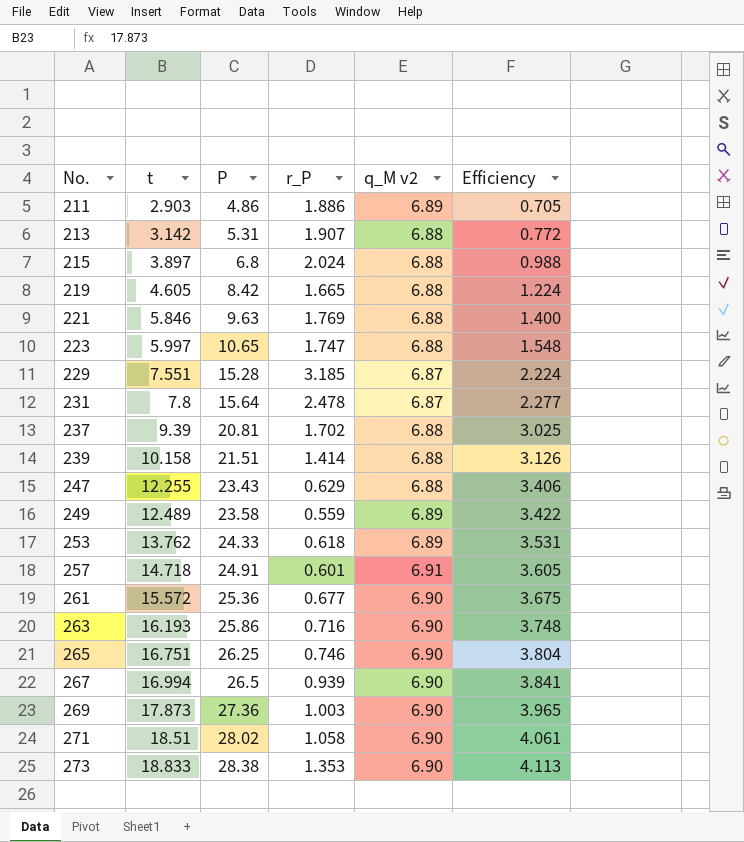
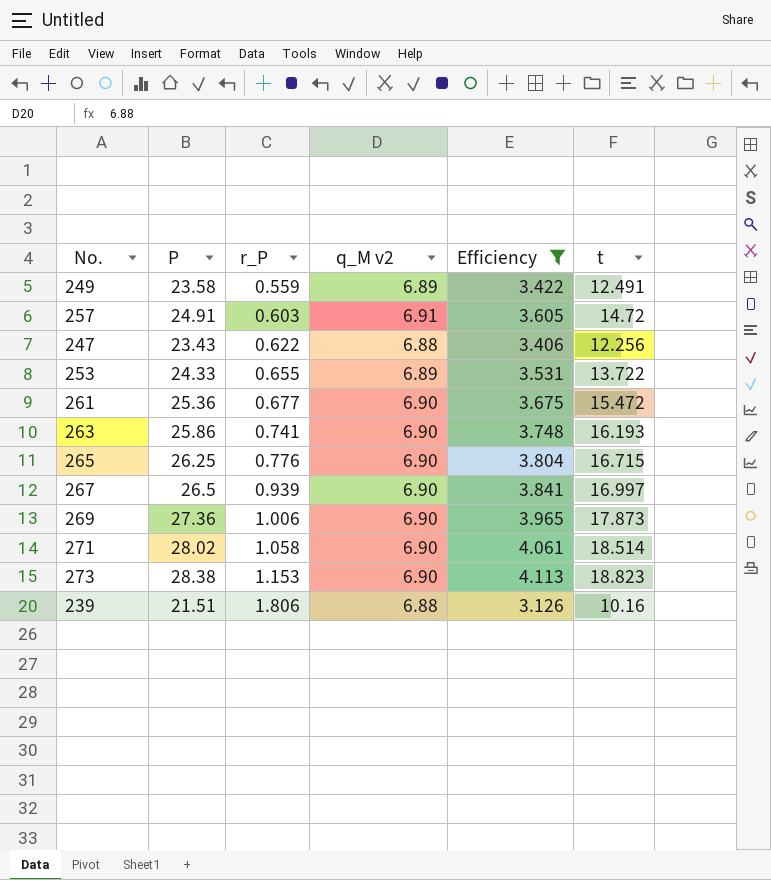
filter: none -> Efficiency >= 3.126
row order: No. ascending -> r_P ascending
column t | position: 2 -> 6
249 | t: 12.489 -> 12.491
257 | r_P: 0.601 -> 0.603
257 | t: 14.718 -> 14.72
247 | r_P: 0.629 -> 0.622
247 | t: 12.255 -> 12.256
253 | r_P: 0.618 -> 0.655
253 | t: 13.762 -> 13.722
261 | t: 15.572 -> 15.472
263 | r_P: 0.716 -> 0.741
265 | r_P: 0.746 -> 0.776
265 | t: 16.751 -> 16.715
267 | t: 16.994 -> 16.997
269 | r_P: 1.003 -> 1.006
271 | t: 18.51 -> 18.514
273 | r_P: 1.353 -> 1.153
273 | t: 18.833 -> 18.823
239 | r_P: 1.414 -> 1.806
239 | t: 10.158 -> 10.16

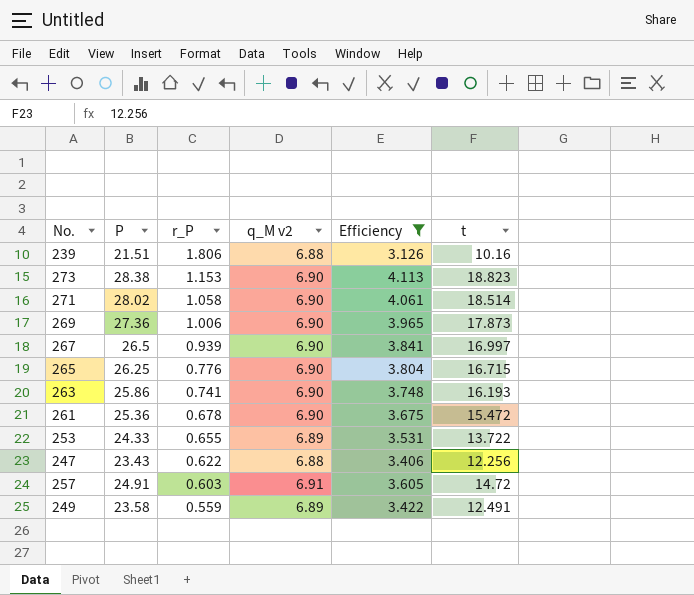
row order: r_P ascending -> r_P descending
261 | r_P: 0.677 -> 0.678

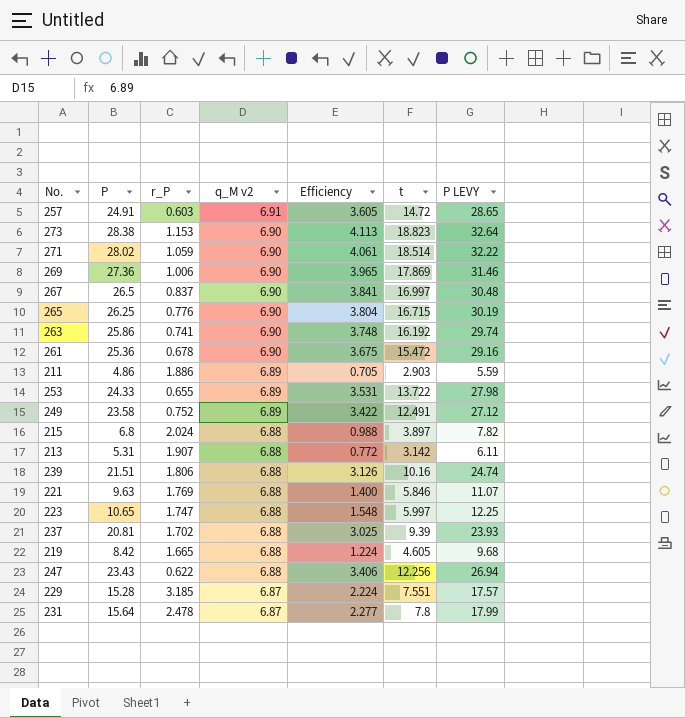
filter: Efficiency >= 3.126 -> none
row order: r_P descending -> q_M v2 descending
column P LEVY | formula: none -> [P] * 1.15
271 | r_P: 1.058 -> 1.059
269 | t: 17.873 -> 17.869
267 | r_P: 0.939 -> 0.837
263 | t: 16.193 -> 16.192
249 | r_P: 0.559 -> 0.752

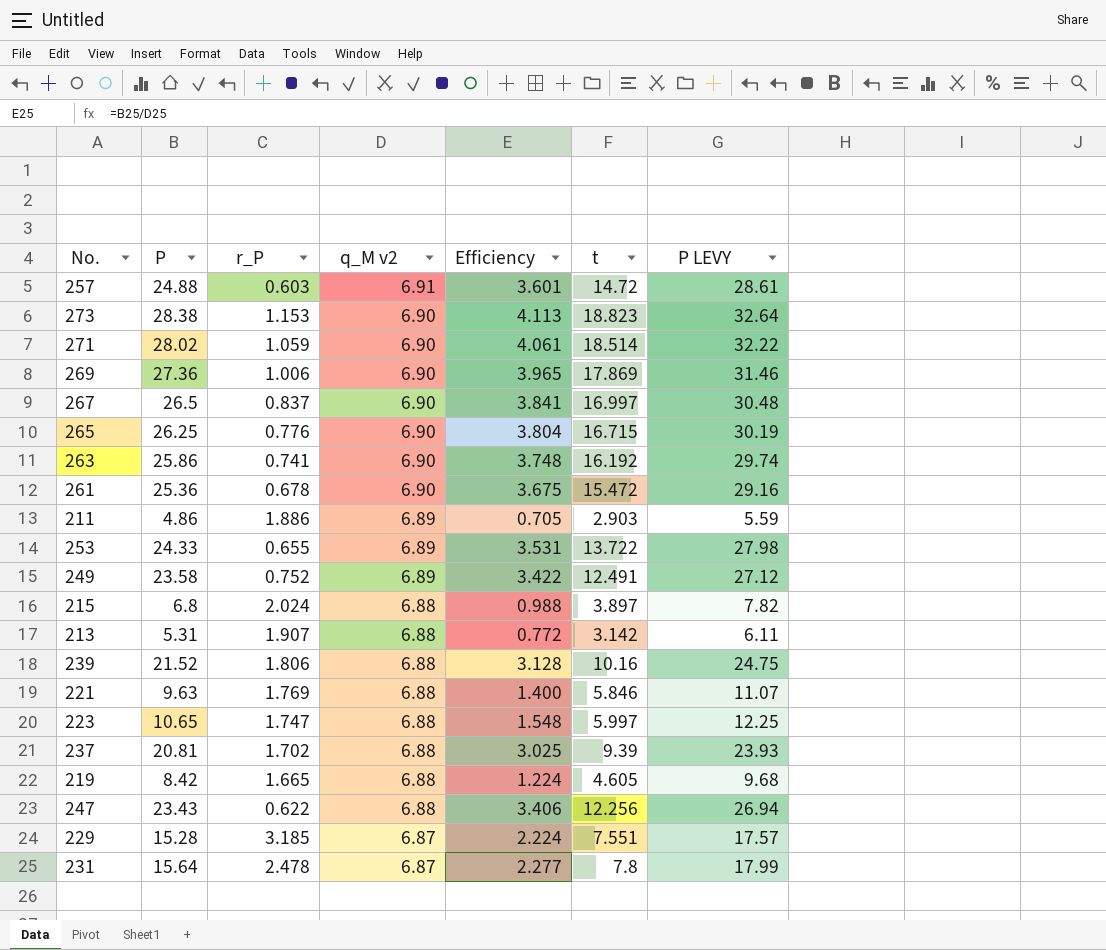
257 | P: 24.91 -> 24.88
257 | Efficiency: 3.605 -> 3.601
257 | P LEVY: 28.65 -> 28.61
239 | P: 21.51 -> 21.52
239 | Efficiency: 3.126 -> 3.128
239 | P LEVY: 24.74 -> 24.75

